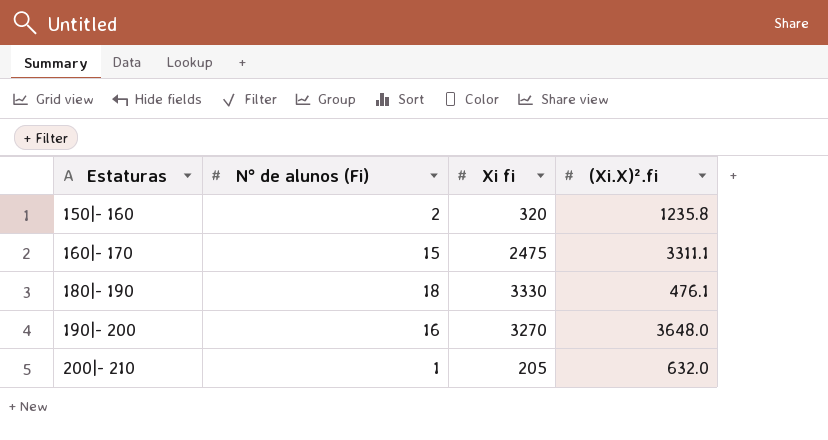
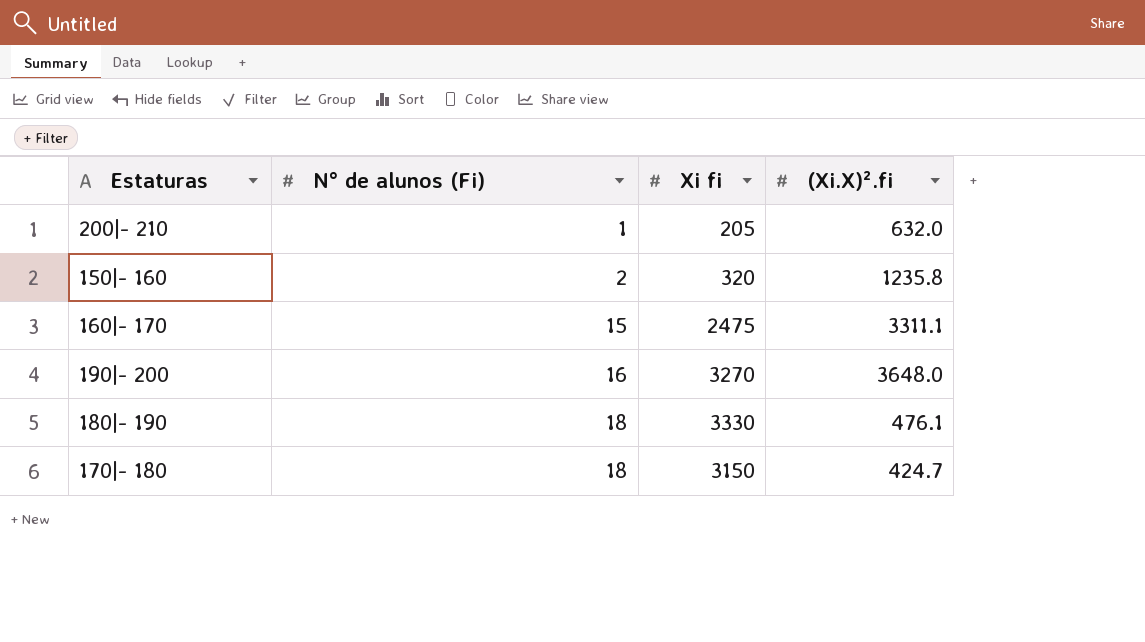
row order: Estaturas ascending -> N° de alunos (Fi) ascending
row 170|- 180: none -> 18 | 3150 | 424.7

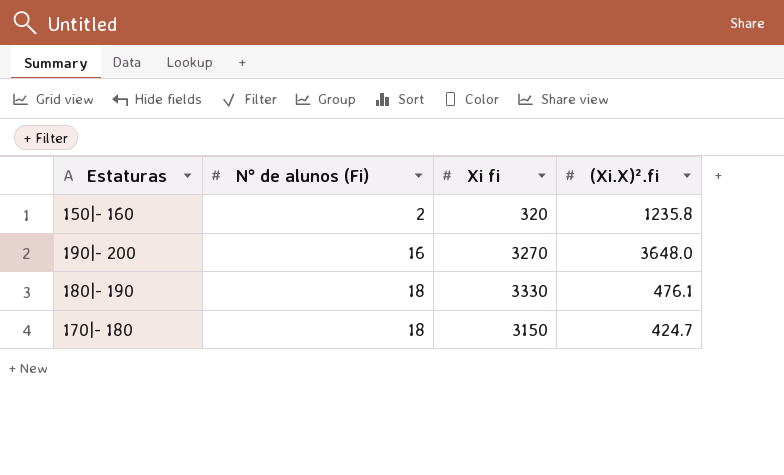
row 200|- 210: 1 | 205 | 632.0 -> none
row 160|- 170: 15 | 2475 | 3311.1 -> none

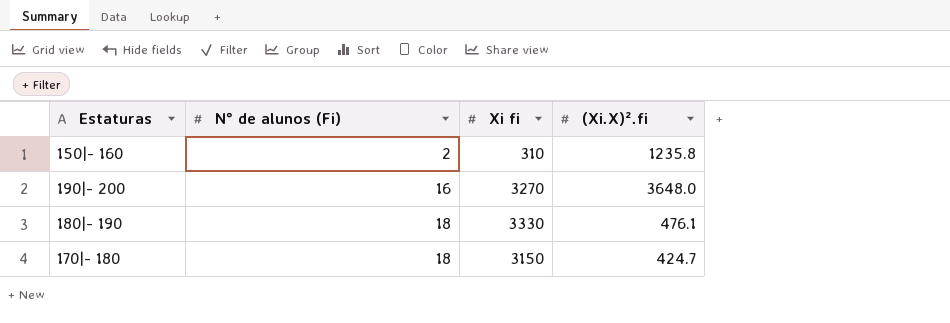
150|- 160 | Xi fi: 320 -> 310

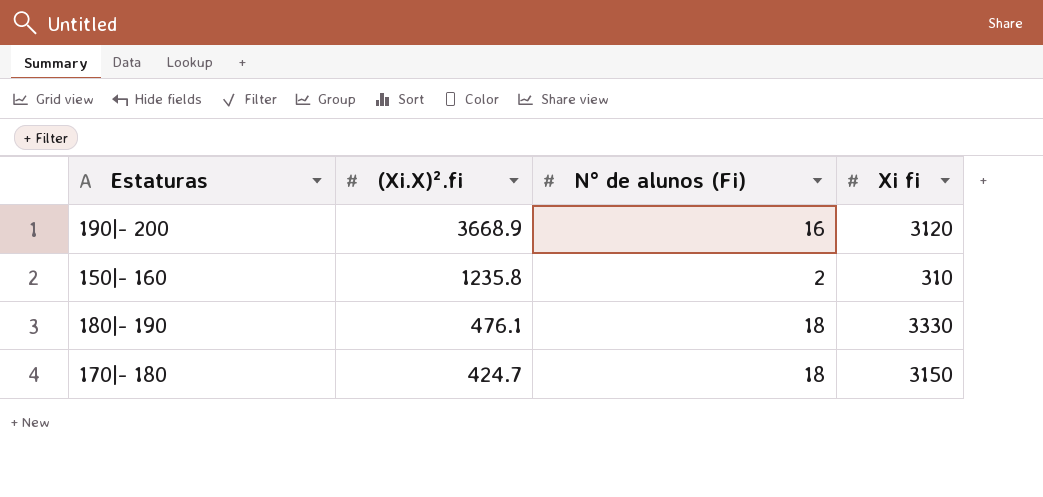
row order: N° de alunos (Fi) ascending -> (Xi.X)².fi descending
column (Xi.X)².fi | position: 4 -> 2
190|- 200 | (Xi.X)².fi: 3648.0 -> 3668.9
190|- 200 | Xi fi: 3270 -> 3120

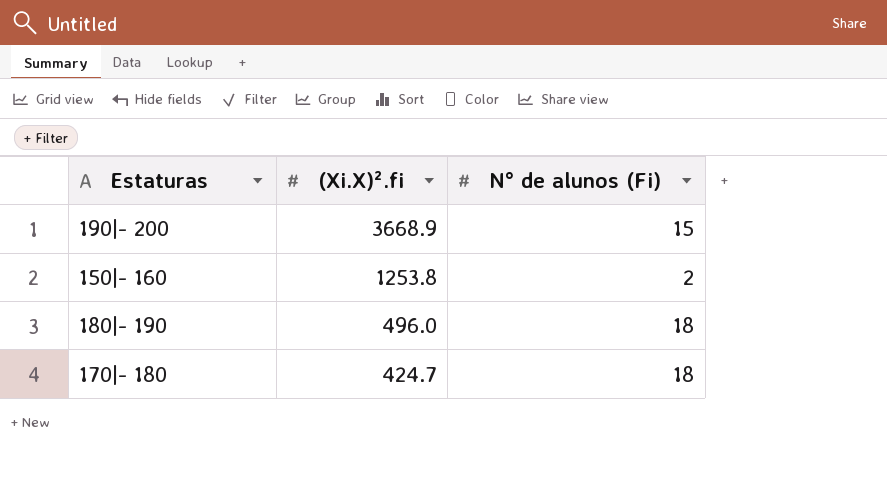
column Xi fi | position: 4 -> none
190|- 200 | N° de alunos (Fi): 16 -> 15
150|- 160 | (Xi.X)².fi: 1235.8 -> 1253.8
180|- 190 | (Xi.X)².fi: 476.1 -> 496.0

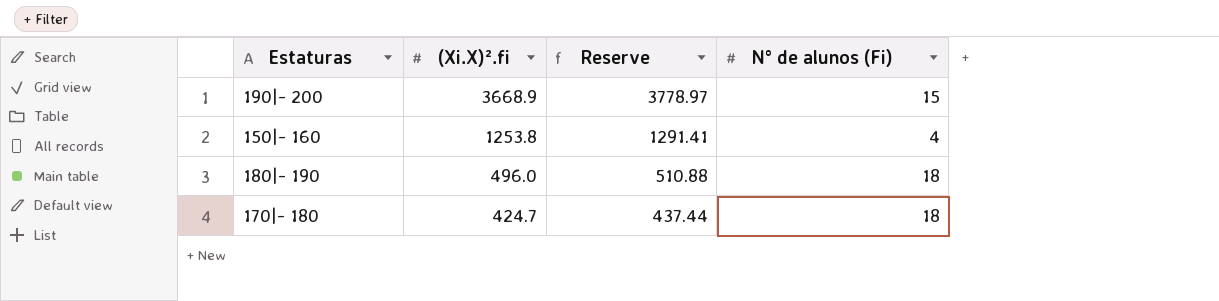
column Reserve | formula: none -> [(Xi.X)².fi] * 1.03
150|- 160 | N° de alunos (Fi): 2 -> 4

